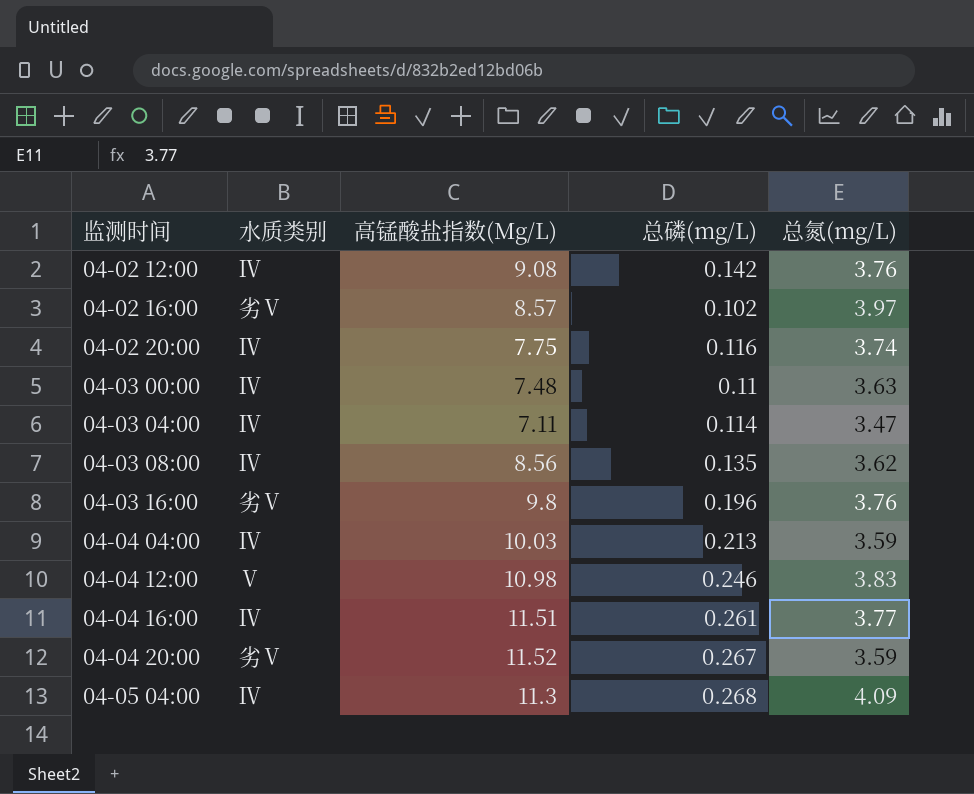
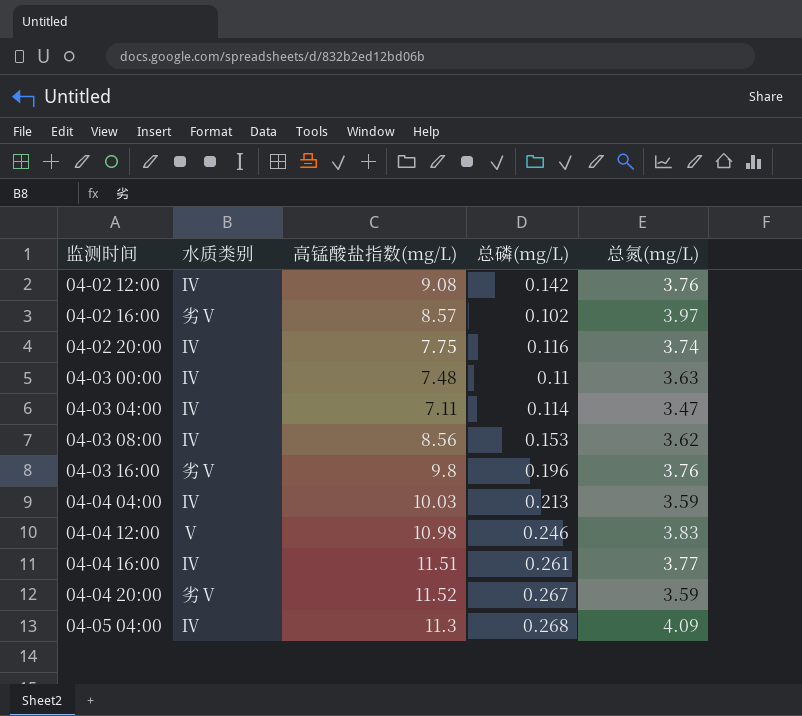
column name: 高锰酸盐指数(Mg/L) -> 高锰酸盐指数(mg/L)
04-03 08:00 | 总磷(mg/L): 0.135 -> 0.153

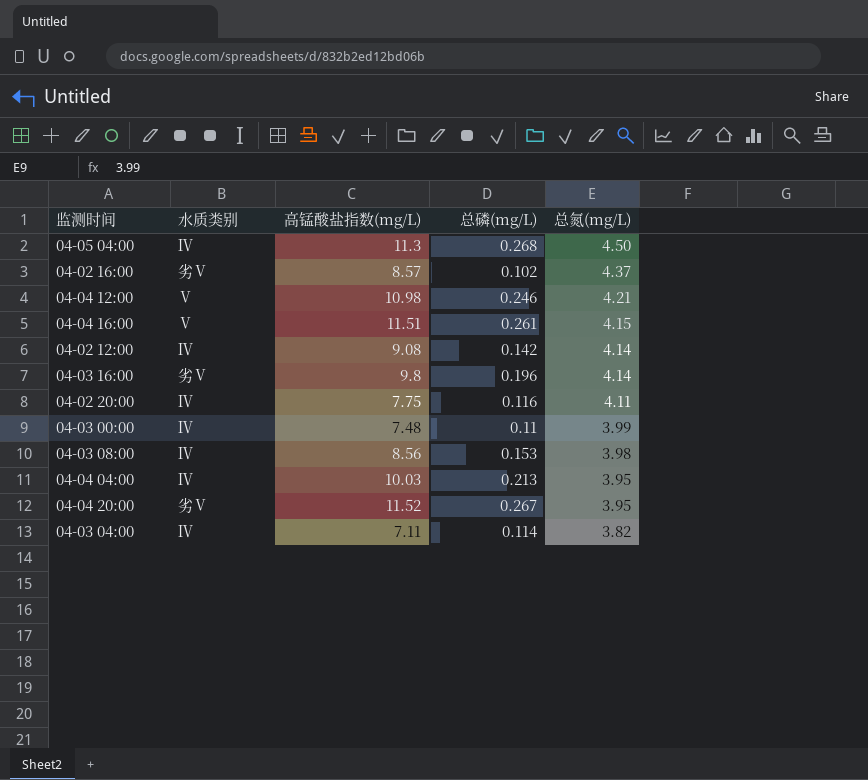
row order: 监测时间 ascending -> 总氮(mg/L) descending
04-05 04:00 | 总氮(mg/L): 4.09 -> 4.50
04-02 16:00 | 总氮(mg/L): 3.97 -> 4.37
04-04 12:00 | 总氮(mg/L): 3.83 -> 4.21
04-04 16:00 | 水质类别: Ⅳ -> Ⅴ
04-04 16:00 | 总氮(mg/L): 3.77 -> 4.15
04-02 12:00 | 总氮(mg/L): 3.76 -> 4.14
04-03 16:00 | 总氮(mg/L): 3.76 -> 4.14
04-02 20:00 | 总氮(mg/L): 3.74 -> 4.11
04-03 00:00 | 总氮(mg/L): 3.63 -> 3.99
04-03 08:00 | 总氮(mg/L): 3.62 -> 3.98
04-04 04:00 | 总氮(mg/L): 3.59 -> 3.95
04-04 20:00 | 总氮(mg/L): 3.59 -> 3.95
04-03 04:00 | 总氮(mg/L): 3.47 -> 3.82

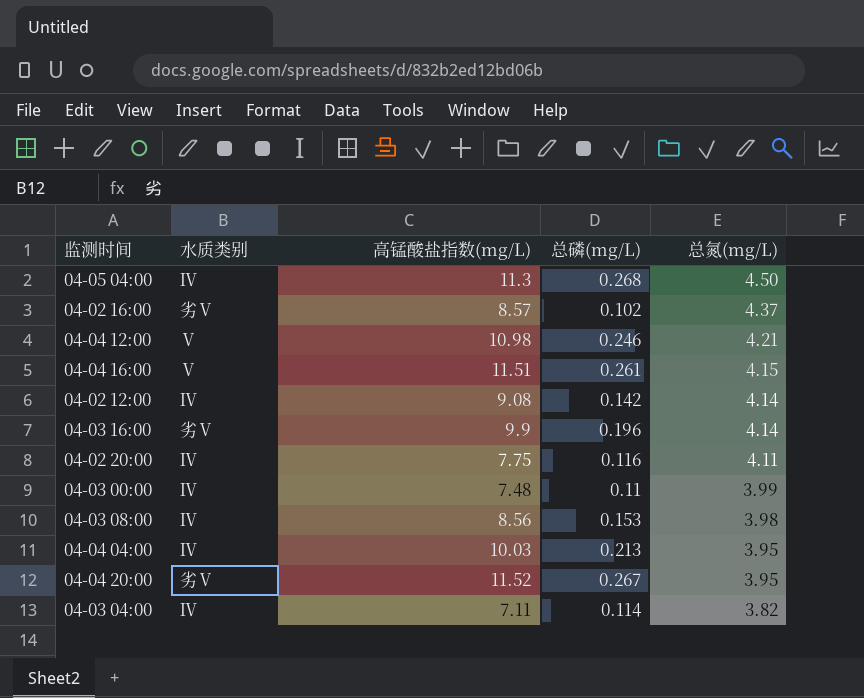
04-03 16:00 | 高锰酸盐指数(mg/L): 9.8 -> 9.9

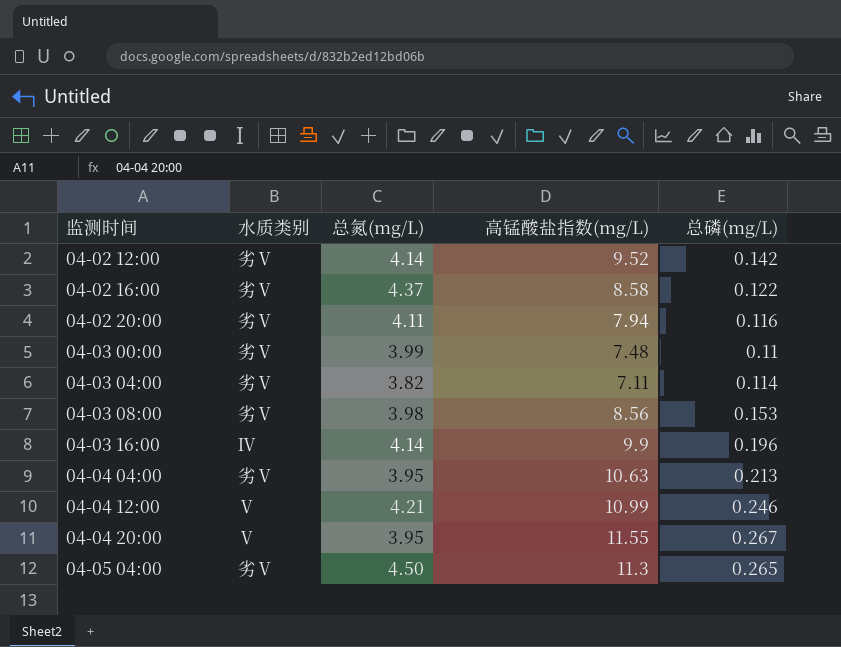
row order: 总氮(mg/L) descending -> 监测时间 ascending
column 总氮(mg/L) | position: 5 -> 3
row 04-04 16:00: Ⅴ | 11.51 | 0.261 | 4.15 -> none
04-02 12:00 | 水质类别: Ⅳ -> 劣Ⅴ
04-02 12:00 | 高锰酸盐指数(mg/L): 9.08 -> 9.52
04-02 16:00 | 高锰酸盐指数(mg/L): 8.57 -> 8.58
04-02 16:00 | 总磷(mg/L): 0.102 -> 0.122
04-02 20:00 | 水质类别: Ⅳ -> 劣Ⅴ
04-02 20:00 | 高锰酸盐指数(mg/L): 7.75 -> 7.94
04-03 00:00 | 水质类别: Ⅳ -> 劣Ⅴ
04-03 04:00 | 水质类别: Ⅳ -> 劣Ⅴ
04-03 08:00 | 水质类别: Ⅳ -> 劣Ⅴ
04-03 16:00 | 水质类别: 劣Ⅴ -> Ⅳ
04-04 04:00 | 水质类别: Ⅳ -> 劣Ⅴ
04-04 04:00 | 高锰酸盐指数(mg/L): 10.03 -> 10.63
04-04 12:00 | 高锰酸盐指数(mg/L): 10.98 -> 10.99
04-04 20:00 | 水质类别: 劣Ⅴ -> Ⅴ
04-04 20:00 | 高锰酸盐指数(mg/L): 11.52 -> 11.55
04-05 04:00 | 水质类别: Ⅳ -> 劣Ⅴ
04-05 04:00 | 总磷(mg/L): 0.268 -> 0.265

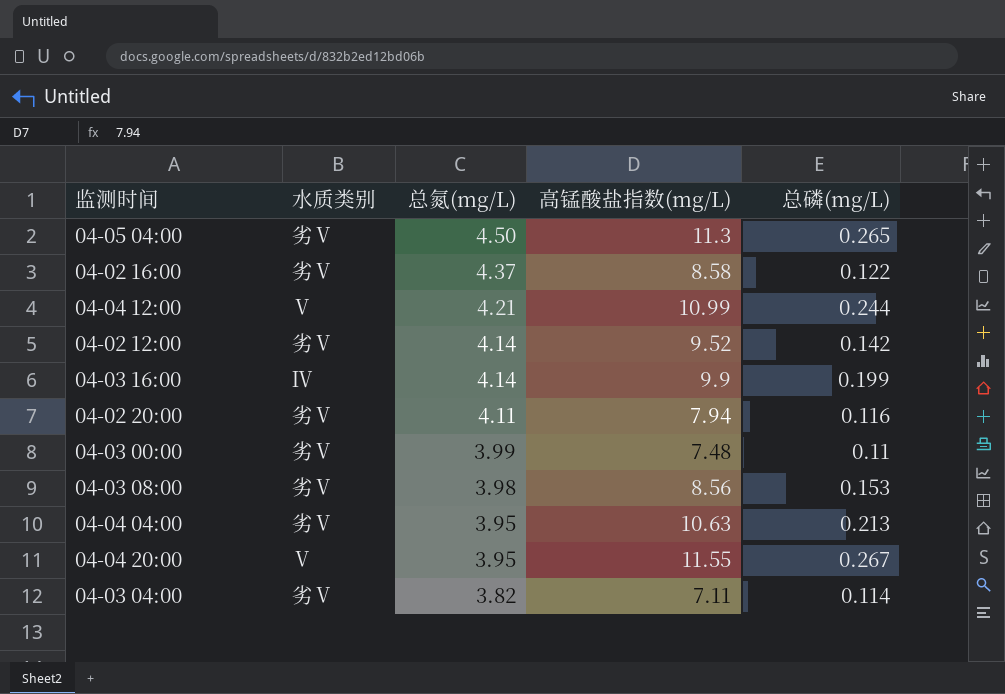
row order: 监测时间 ascending -> 总氮(mg/L) descending
04-04 12:00 | 总磷(mg/L): 0.246 -> 0.244
04-03 16:00 | 总磷(mg/L): 0.196 -> 0.199

